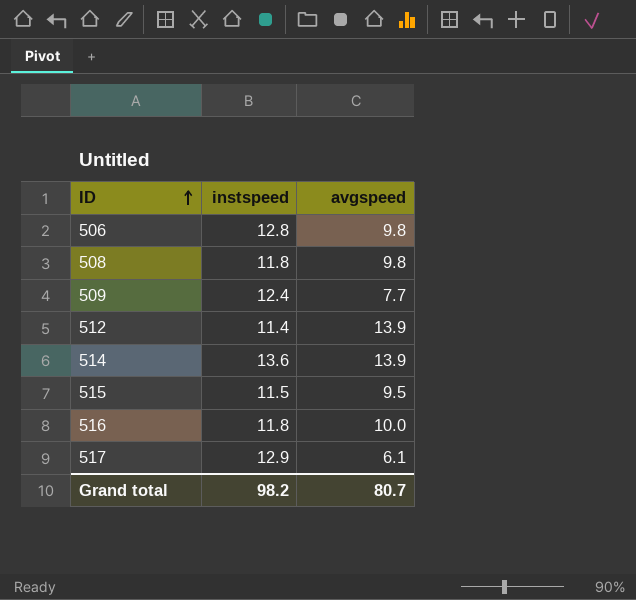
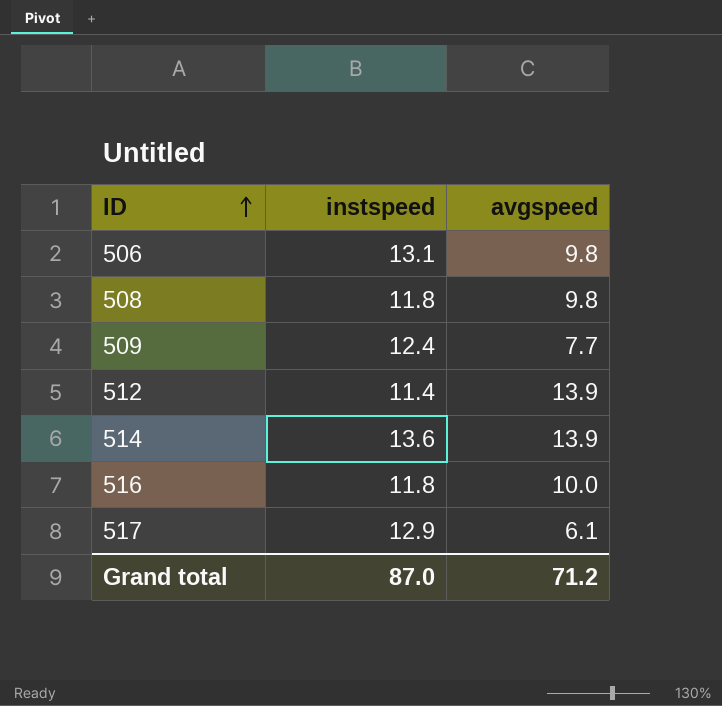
row 515: 11.5 | 9.5 -> none
506 | instspeed: 12.8 -> 13.1
Grand total | instspeed: 98.2 -> 87.0
Grand total | avgspeed: 80.7 -> 71.2

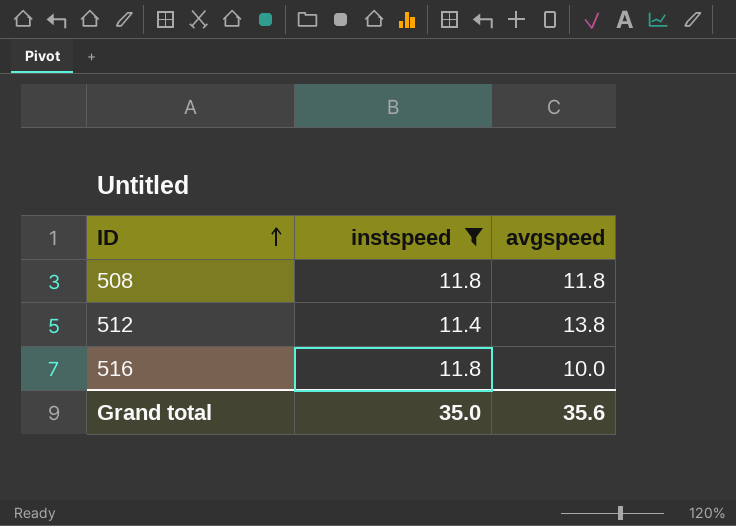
filter: none -> instspeed <= 11.8
508 | avgspeed: 9.8 -> 11.8
512 | avgspeed: 13.9 -> 13.8
Grand total | instspeed: 87.0 -> 35.0
Grand total | avgspeed: 71.2 -> 35.6

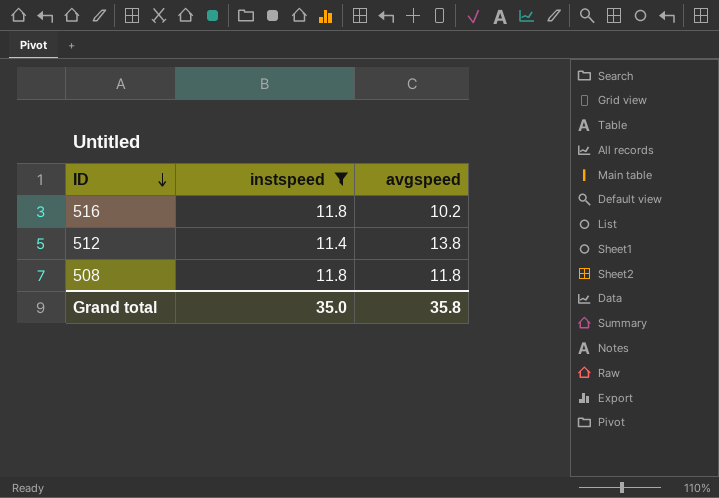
row order: ID ascending -> ID descending
516 | avgspeed: 10.0 -> 10.2
Grand total | avgspeed: 35.6 -> 35.8

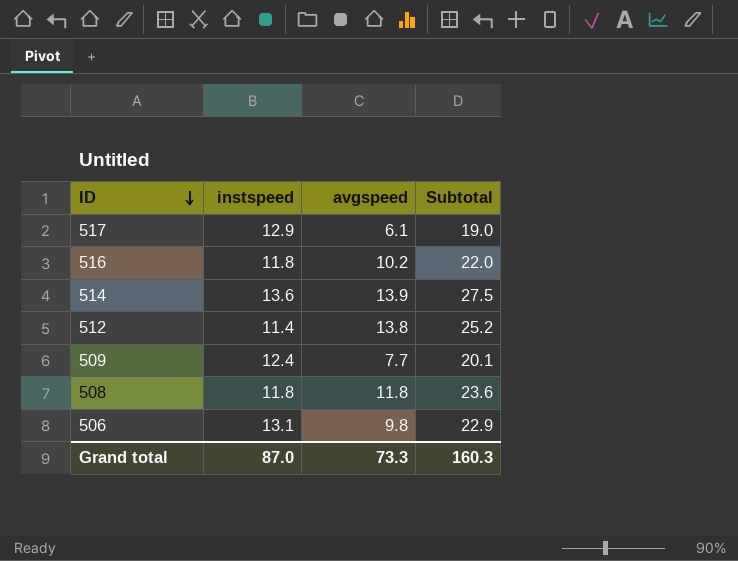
filter: instspeed <= 11.8 -> none
column Subtotal | formula: none -> [instspeed] + [avgspeed]
Grand total | instspeed: 35.0 -> 87.0
Grand total | avgspeed: 35.8 -> 73.3

